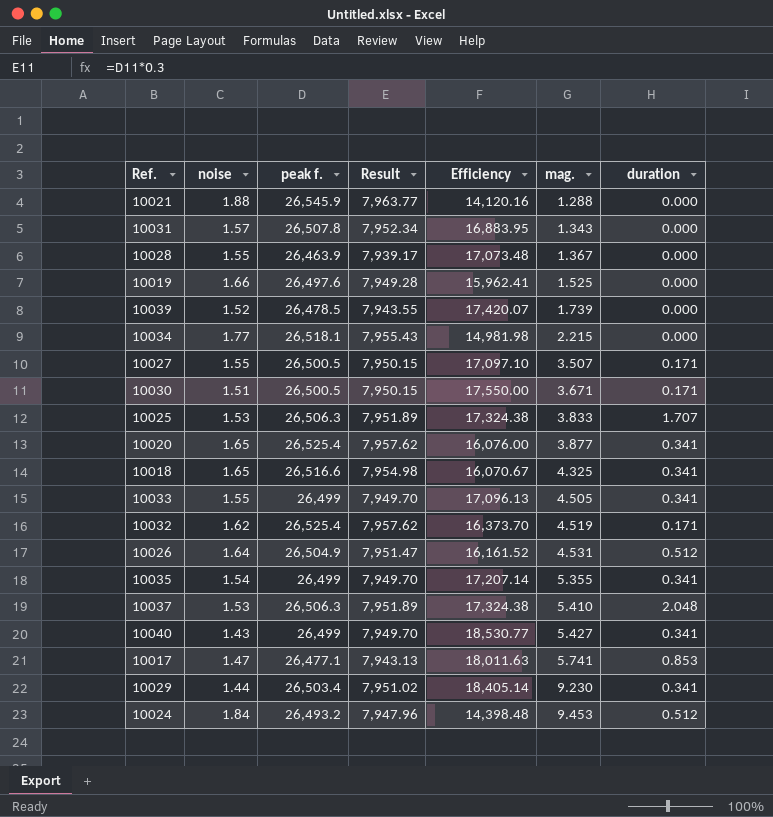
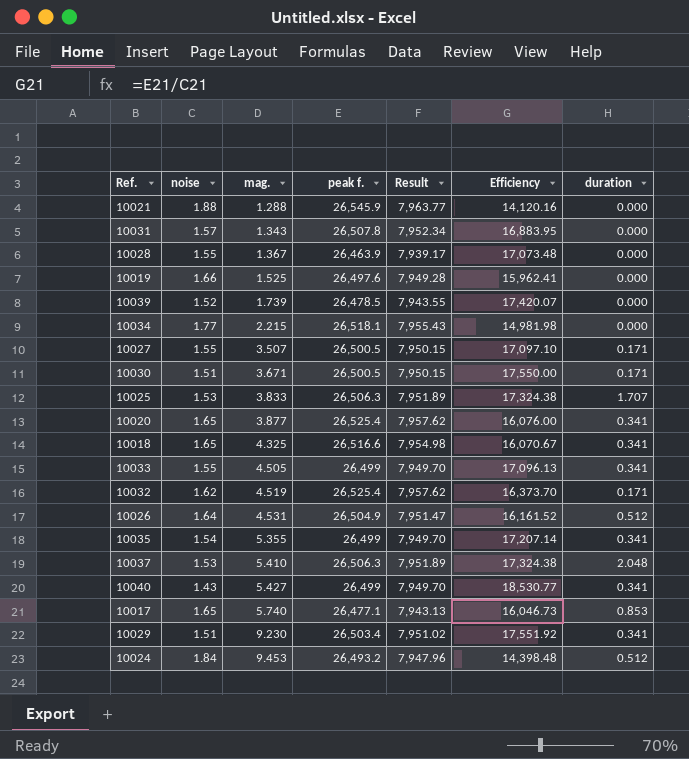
column mag. | position: 6 -> 3
10017 | noise: 1.47 -> 1.65
10017 | mag.: 5.741 -> 5.740
10017 | Efficiency: 18,011.63 -> 16,046.73
10029 | noise: 1.44 -> 1.51
10029 | Efficiency: 18,405.14 -> 17,551.92

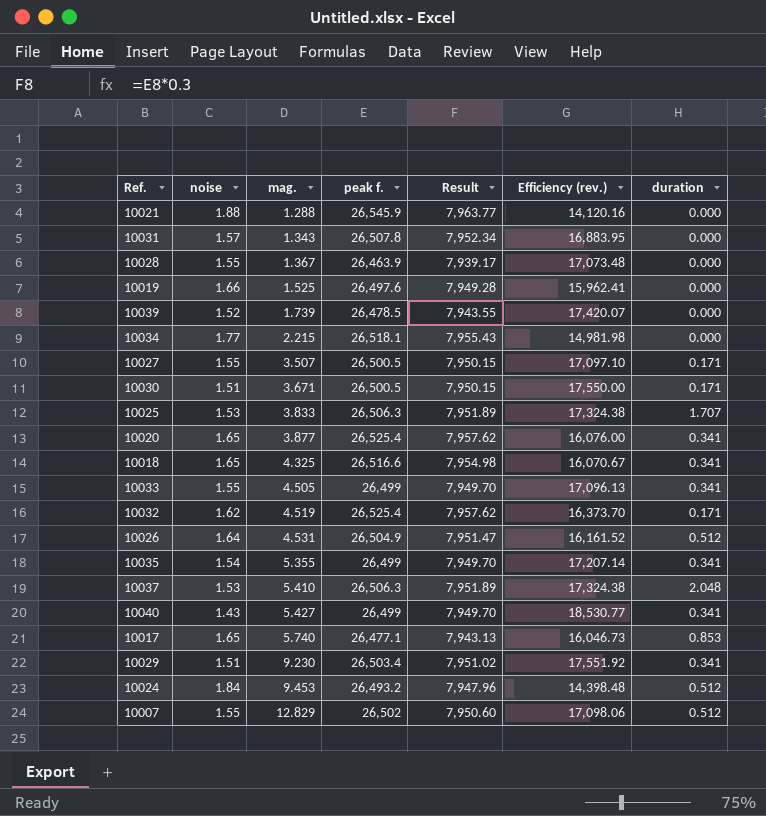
column name: Efficiency -> Efficiency (rev.)
row 10007: none -> 1.55 | 12.829 | 26,502 | 7,950.60 | 17,098.06 | 0.512

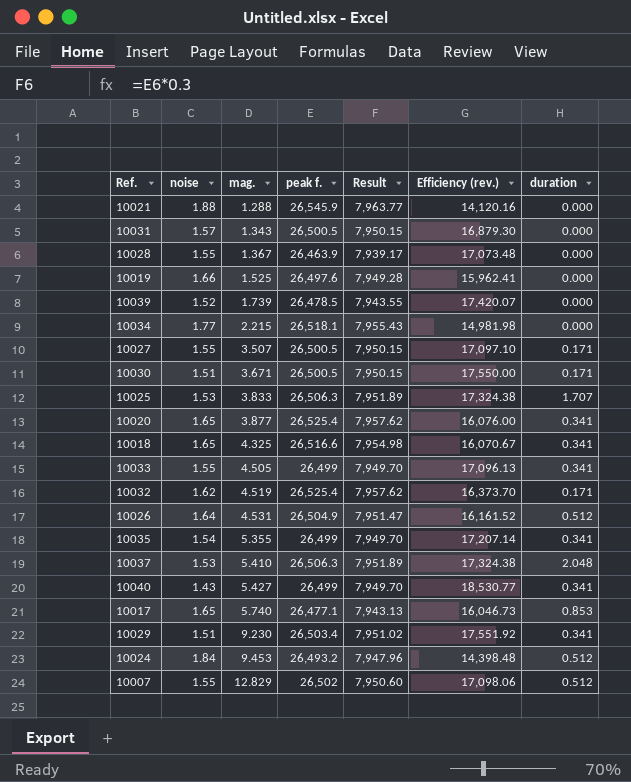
10031 | peak f.: 26,507.8 -> 26,500.5
10031 | Result: 7,952.34 -> 7,950.15
10031 | Efficiency (rev.): 16,883.95 -> 16,879.30

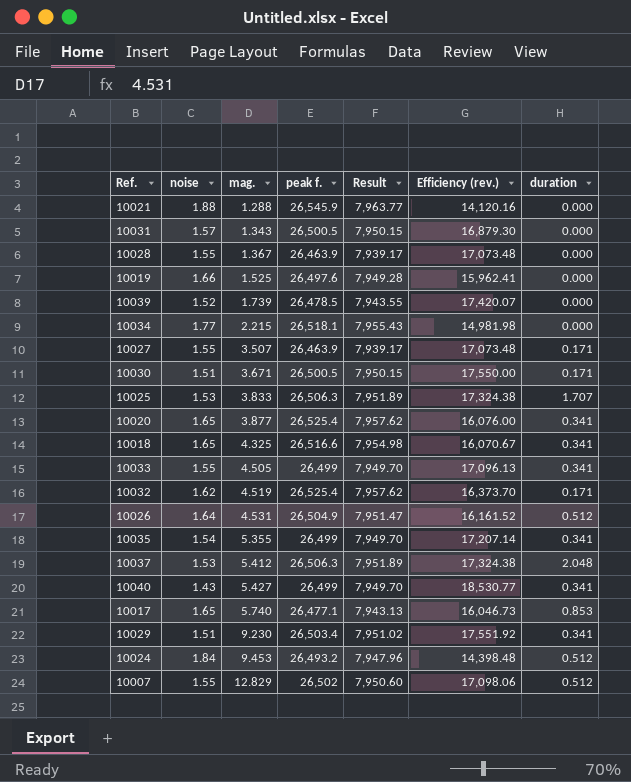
10027 | peak f.: 26,500.5 -> 26,463.9
10027 | Result: 7,950.15 -> 7,939.17
10027 | Efficiency (rev.): 17,097.10 -> 17,073.48
10037 | mag.: 5.410 -> 5.412

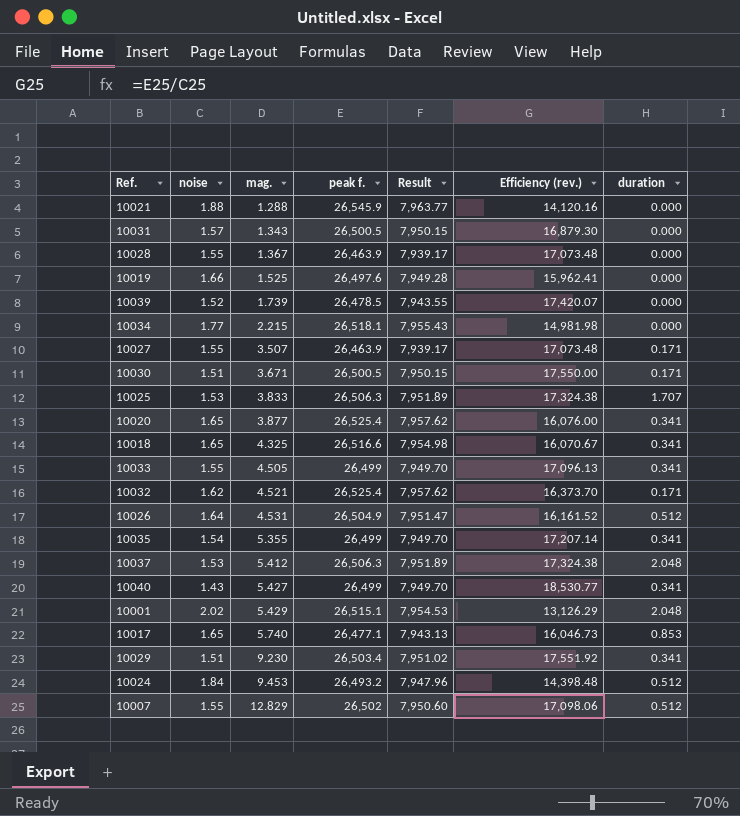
10032 | mag.: 4.519 -> 4.521
row 10001: none -> 2.02 | 5.429 | 26,515.1 | 7,954.53 | 13,126.29 | 2.048

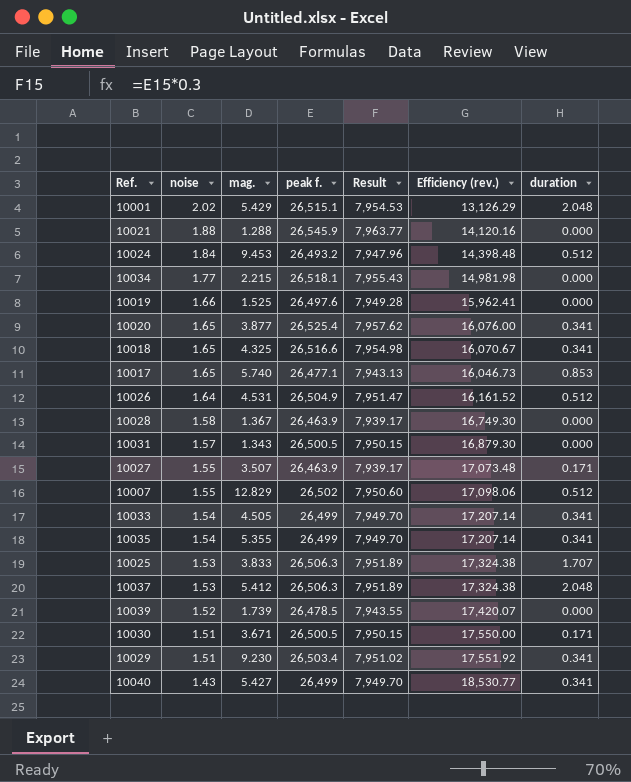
row order: mag. ascending -> noise descending
row 10032: 1.62 | 4.521 | 26,525.4 | 7,957.62 | 16,373.70 | 0.171 -> none
10028 | noise: 1.55 -> 1.58
10028 | Efficiency (rev.): 17,073.48 -> 16,749.30
10033 | noise: 1.55 -> 1.54
10033 | Efficiency (rev.): 17,096.13 -> 17,207.14

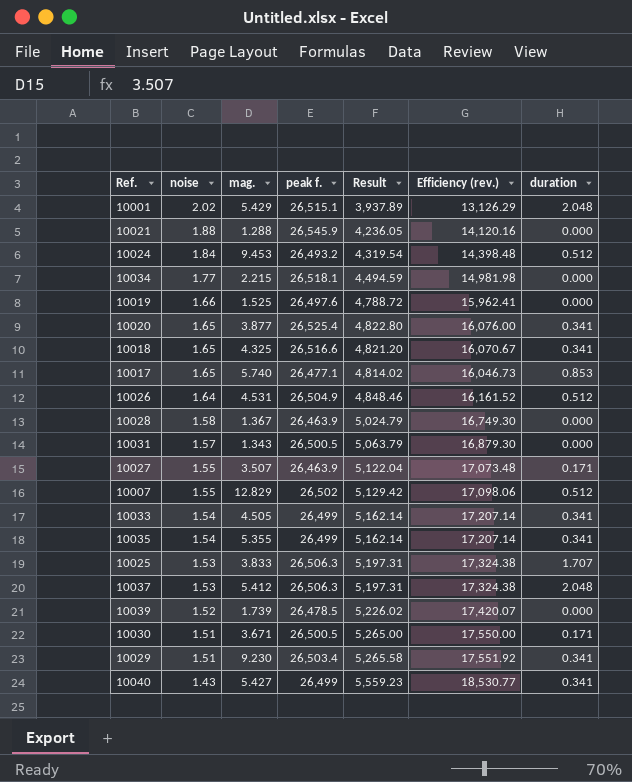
column Result | formula: [peak f.] * 0.3 -> [Efficiency (rev.)] * 0.3

